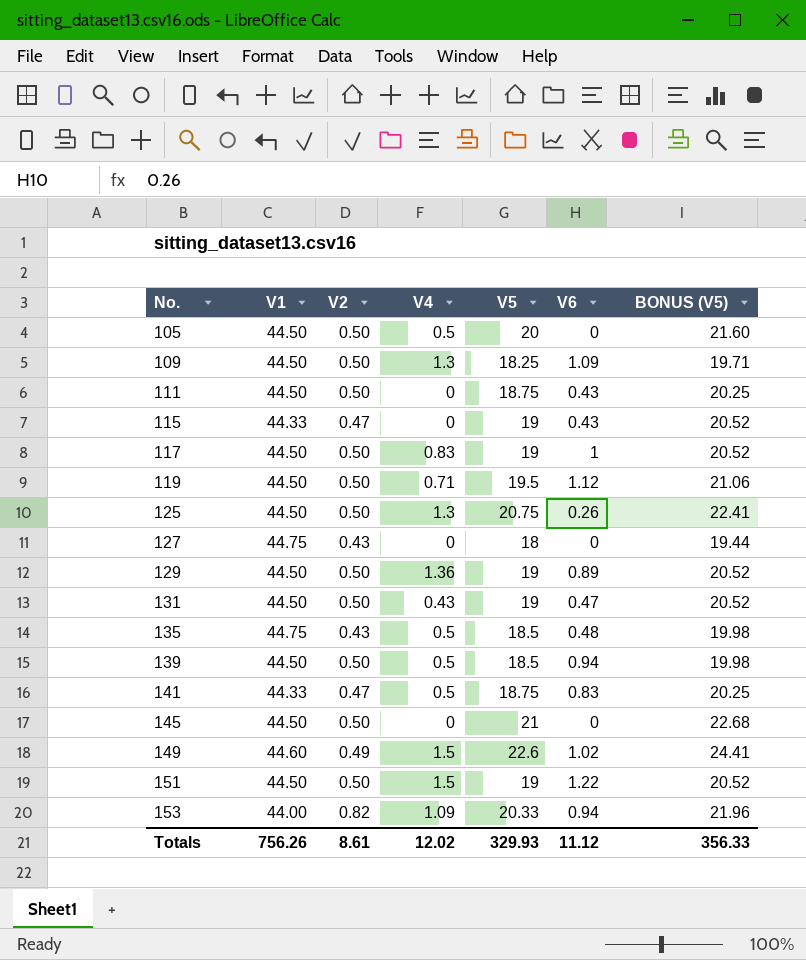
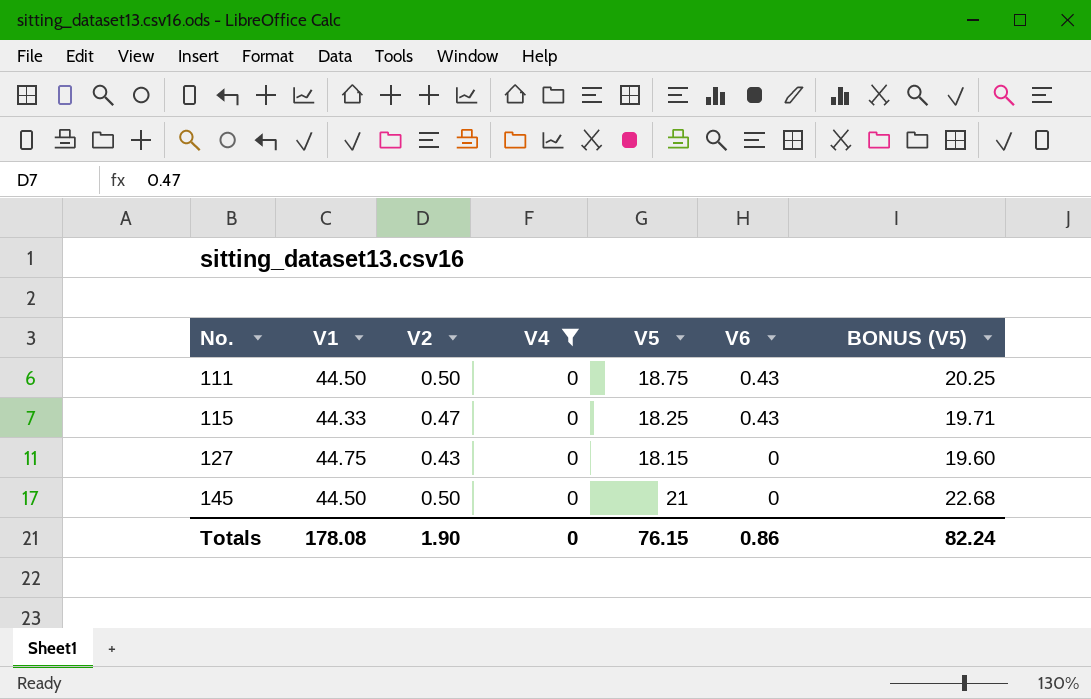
filter: none -> V4 = 0
115 | V5: 19 -> 18.25
115 | BONUS (V5): 20.52 -> 19.71
127 | V5: 18 -> 18.15
127 | BONUS (V5): 19.44 -> 19.60
Totals | V1: 756.26 -> 178.08
Totals | V2: 8.61 -> 1.90
Totals | V4: 12.02 -> 0
Totals | V5: 329.93 -> 76.15
Totals | V6: 11.12 -> 0.86
Totals | BONUS (V5): 356.33 -> 82.24

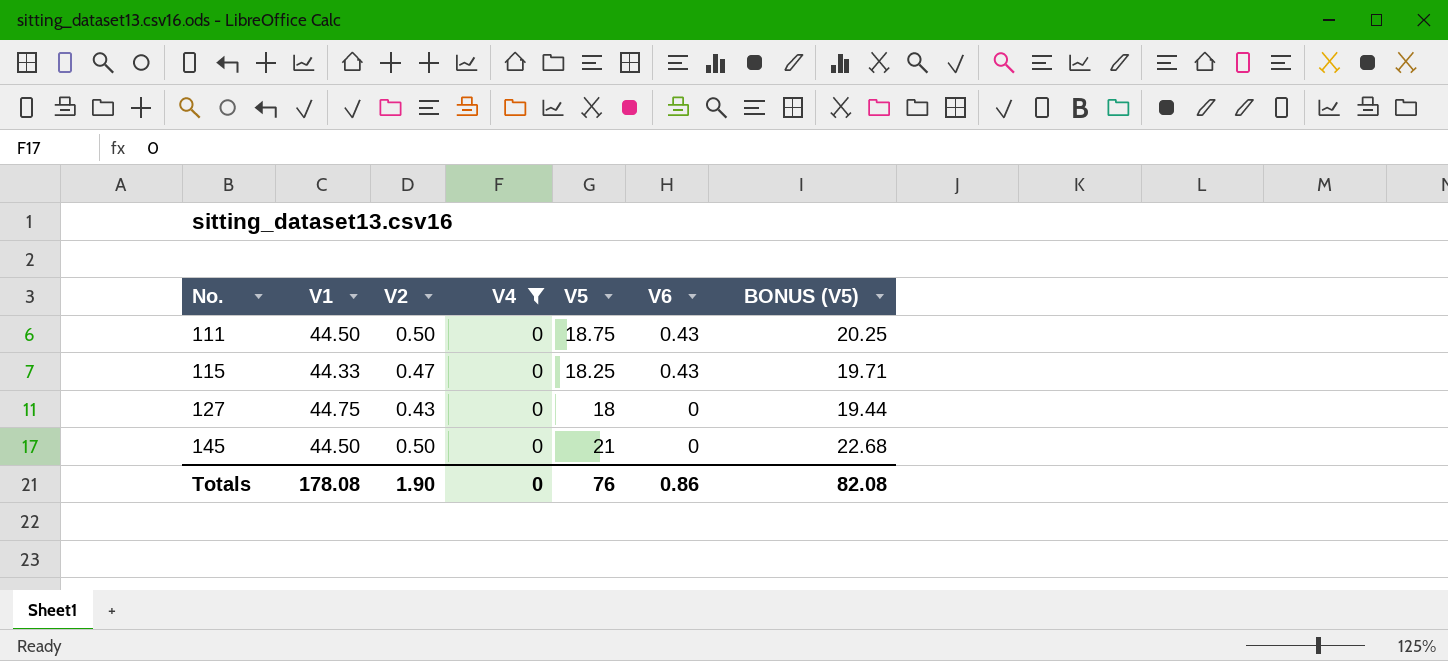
127 | V5: 18.15 -> 18
127 | BONUS (V5): 19.60 -> 19.44
Totals | V5: 76.15 -> 76
Totals | BONUS (V5): 82.24 -> 82.08

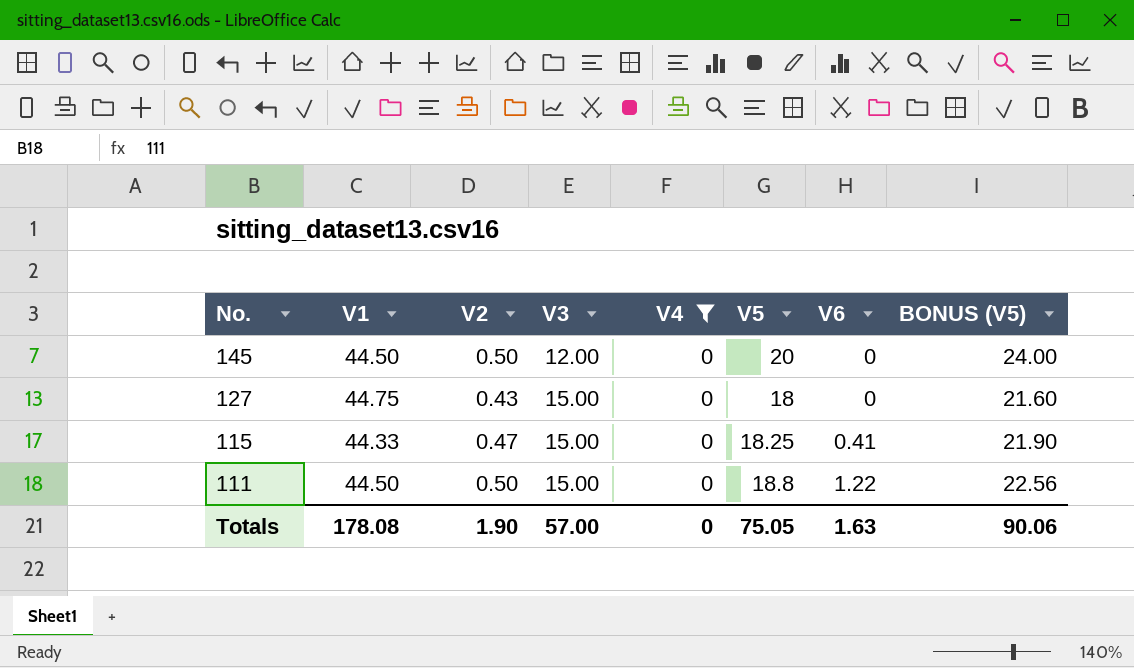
row order: No. ascending -> No. descending
column V3 | position: none -> 4
column BONUS (V5) | formula: [V5] * 1.08 -> [V5] * 1.2
145 | V5: 21 -> 20
115 | V6: 0.43 -> 0.41
111 | V5: 18.75 -> 18.8
111 | V6: 0.43 -> 1.22
Totals | V5: 76 -> 75.05
Totals | V6: 0.86 -> 1.63
Totals | BONUS (V5): 82.08 -> 90.06

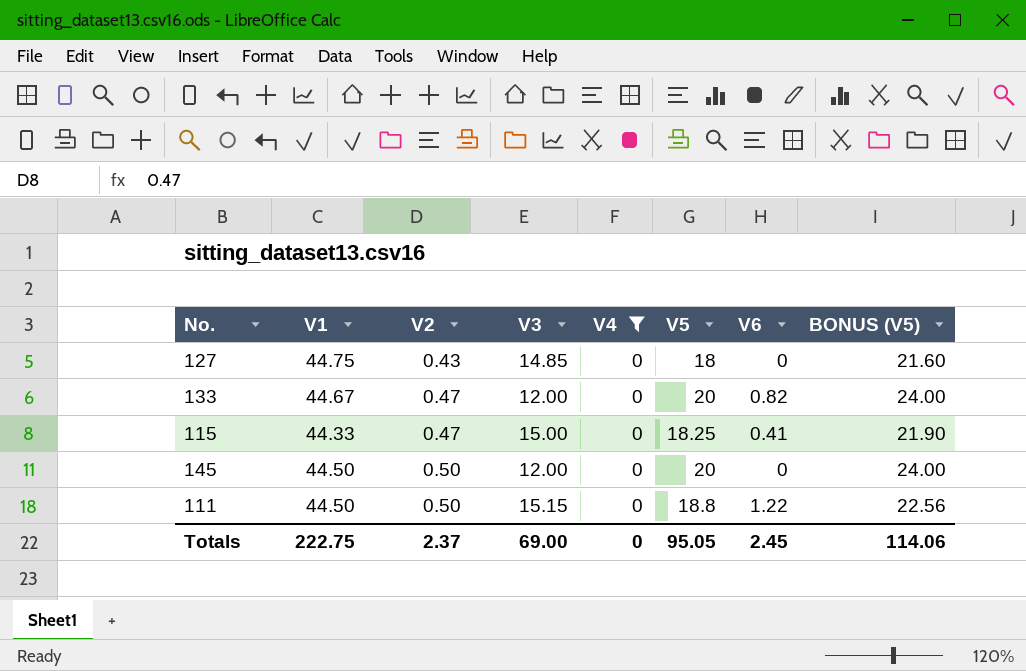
row order: No. descending -> V2 ascending
127 | V3: 15.00 -> 14.85
row 133: none -> 44.67 | 0.47 | 12.00 | 0 | 20 | 0.82 | 24.00
111 | V3: 15.00 -> 15.15
Totals | V1: 178.08 -> 222.75
Totals | V2: 1.90 -> 2.37
Totals | V3: 57.00 -> 69.00
Totals | V5: 75.05 -> 95.05
Totals | V6: 1.63 -> 2.45
Totals | BONUS (V5): 90.06 -> 114.06

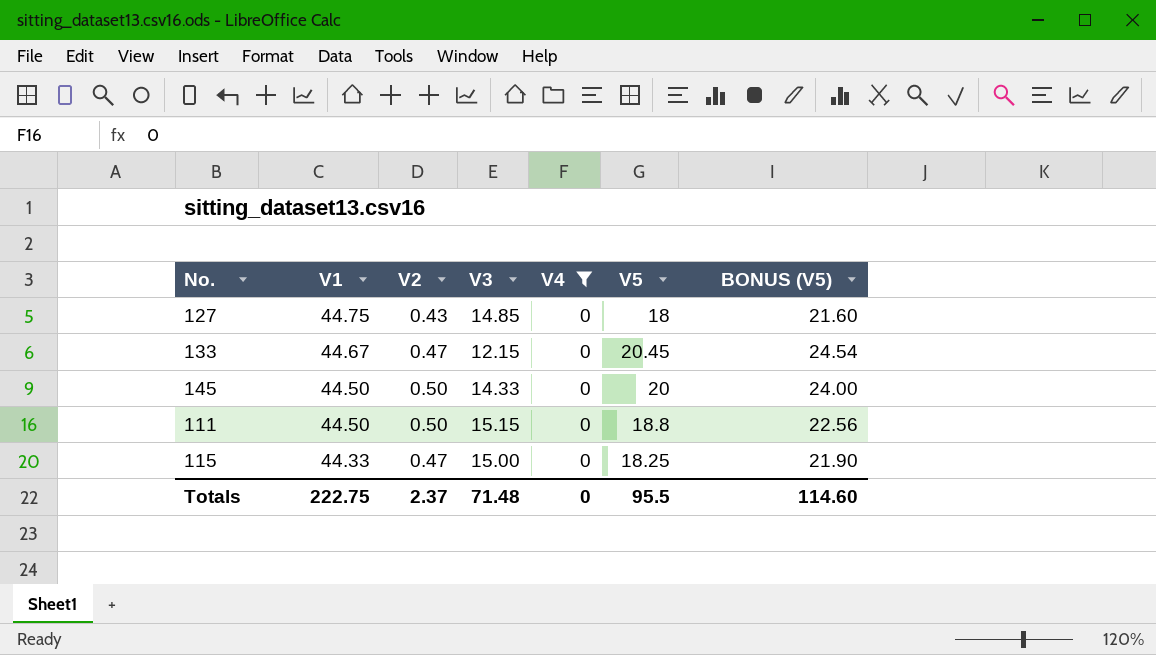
row order: V2 ascending -> V1 descending
column V6 | position: 7 -> none
133 | V3: 12.00 -> 12.15
133 | V5: 20 -> 20.45
133 | BONUS (V5): 24.00 -> 24.54
145 | V3: 12.00 -> 14.33
Totals | V3: 69.00 -> 71.48
Totals | V5: 95.05 -> 95.5
Totals | BONUS (V5): 114.06 -> 114.60

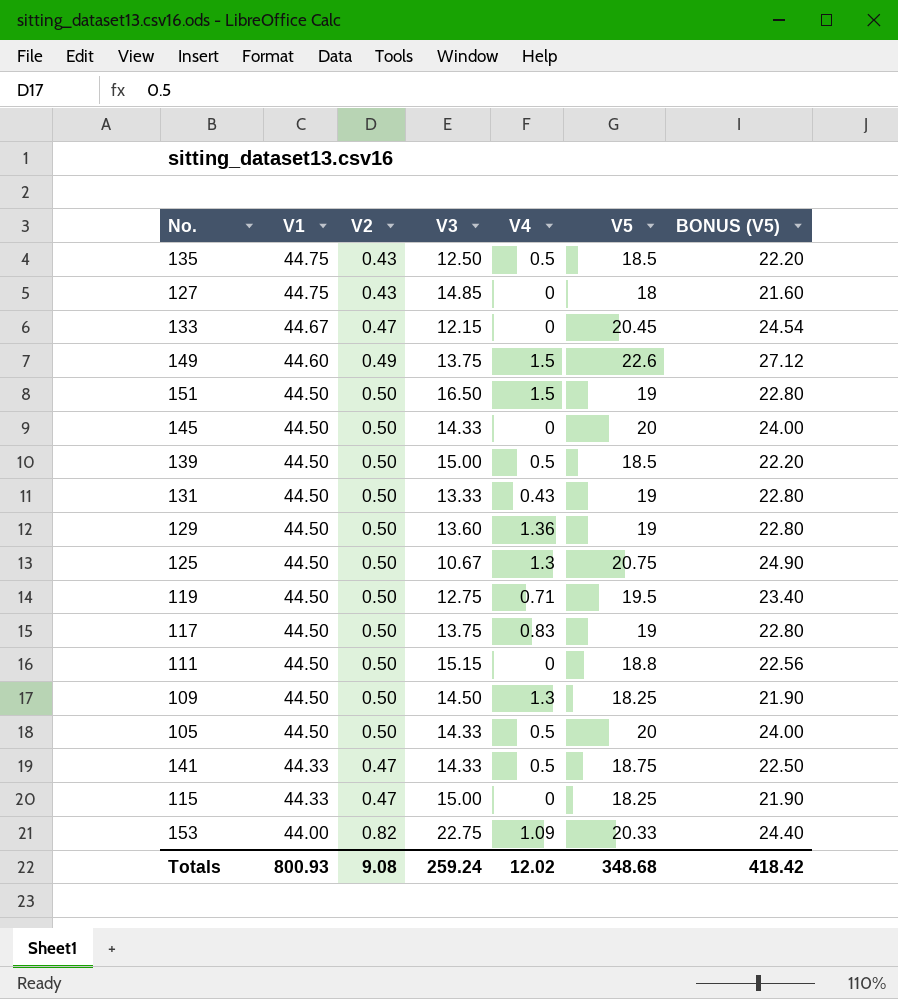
filter: V4 = 0 -> none
Totals | V1: 222.75 -> 800.93
Totals | V2: 2.37 -> 9.08
Totals | V3: 71.48 -> 259.24
Totals | V4: 0 -> 12.02
Totals | V5: 95.5 -> 348.68
Totals | BONUS (V5): 114.60 -> 418.42

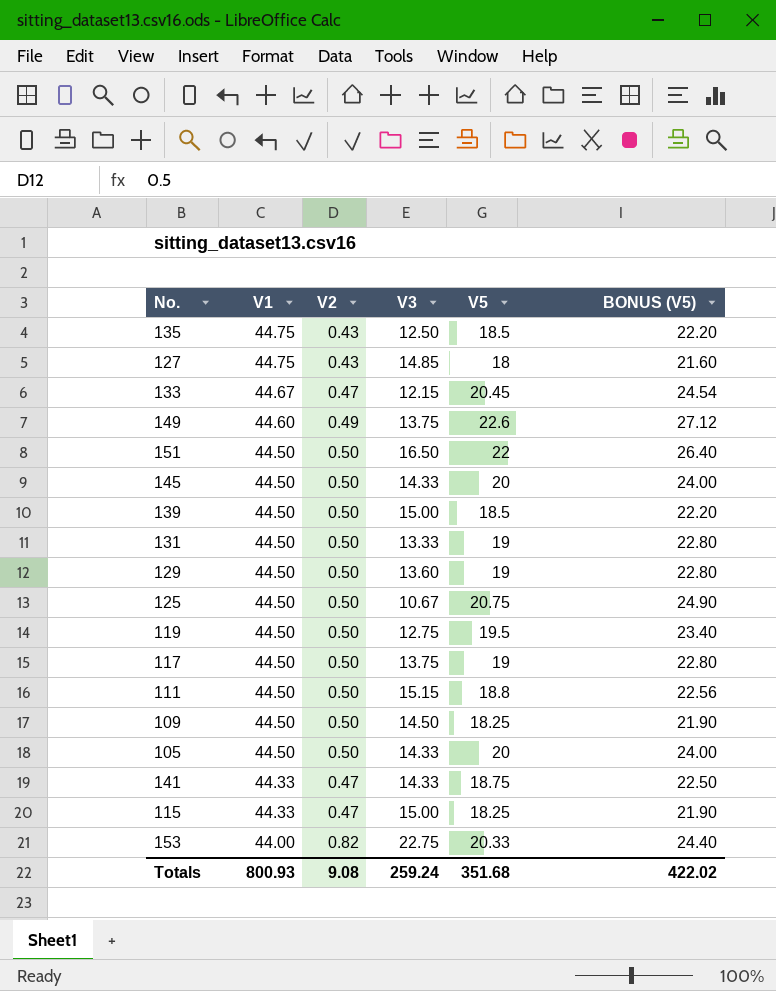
column V4 | position: 5 -> none
151 | V5: 19 -> 22
151 | BONUS (V5): 22.80 -> 26.40
Totals | V5: 348.68 -> 351.68
Totals | BONUS (V5): 418.42 -> 422.02

